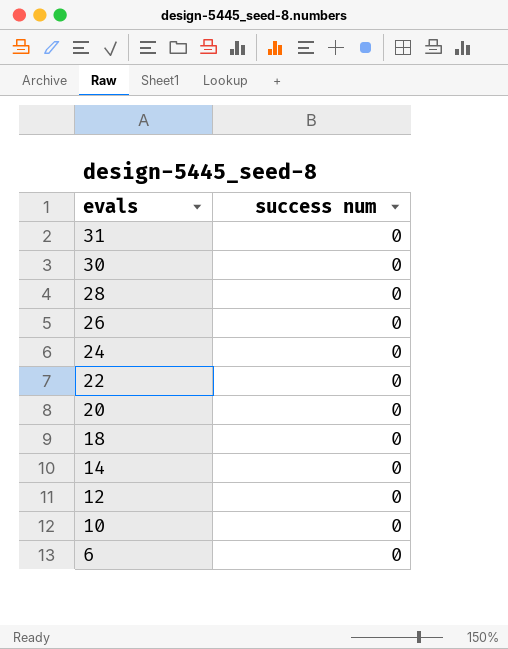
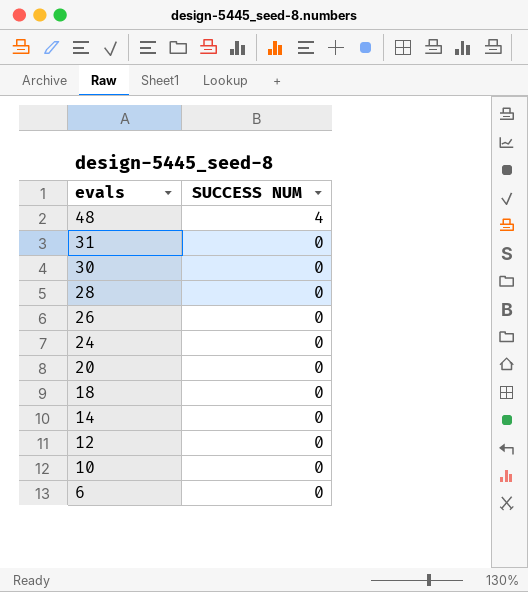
column name: success num -> SUCCESS NUM
row 22: 0 -> none
row 48: none -> 4

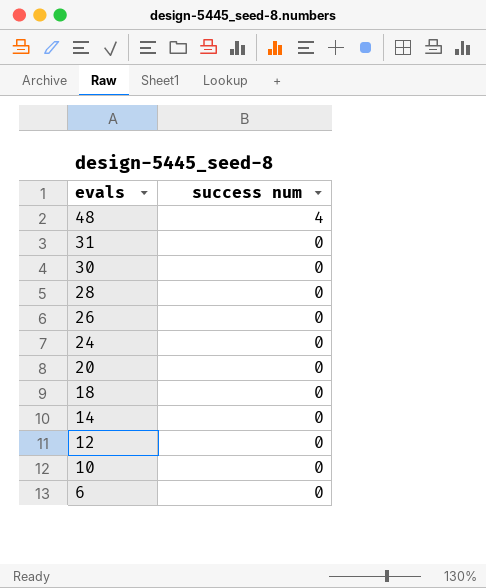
column name: SUCCESS NUM -> success num

